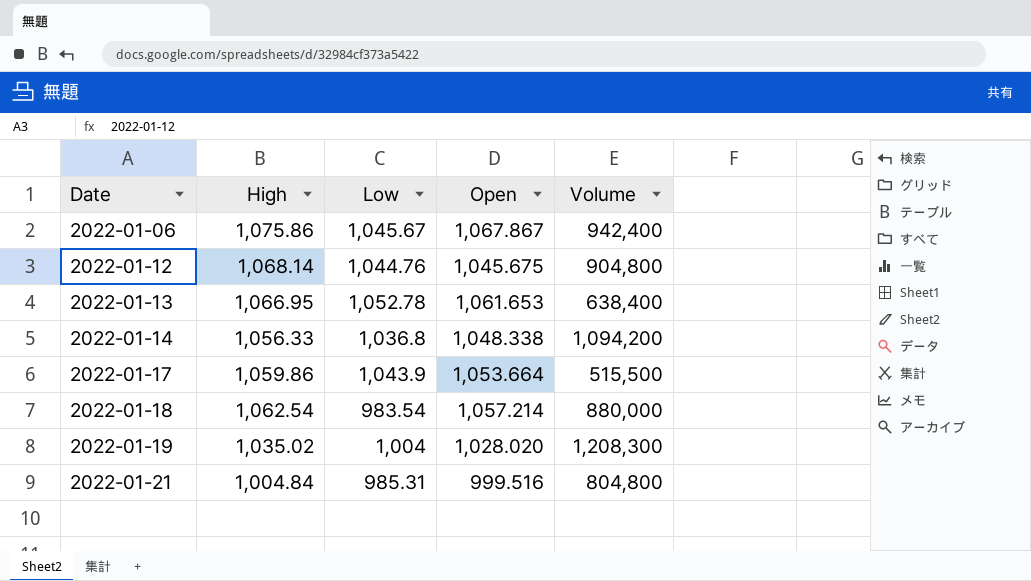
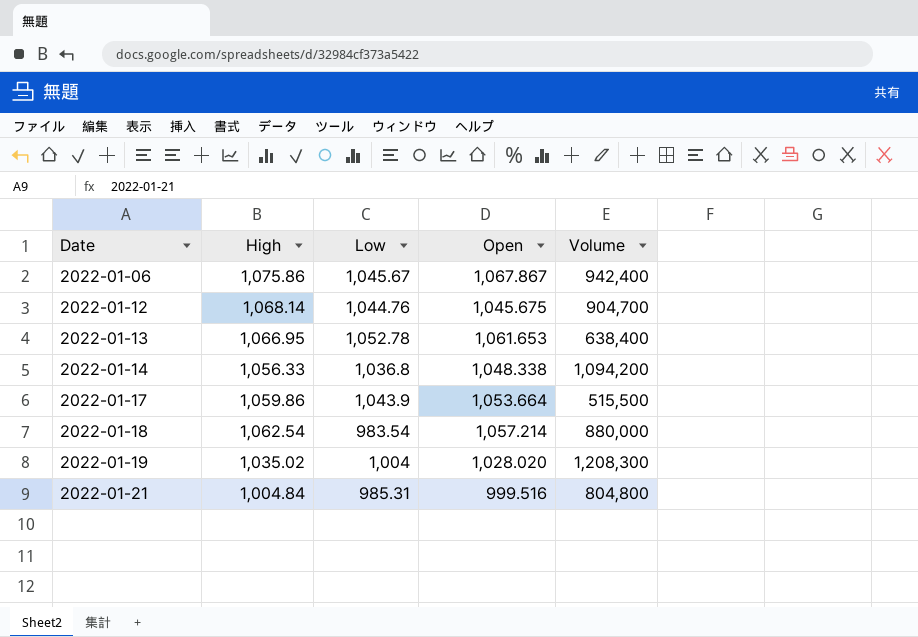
2022-01-12 | Volume: 904,800 -> 904,700

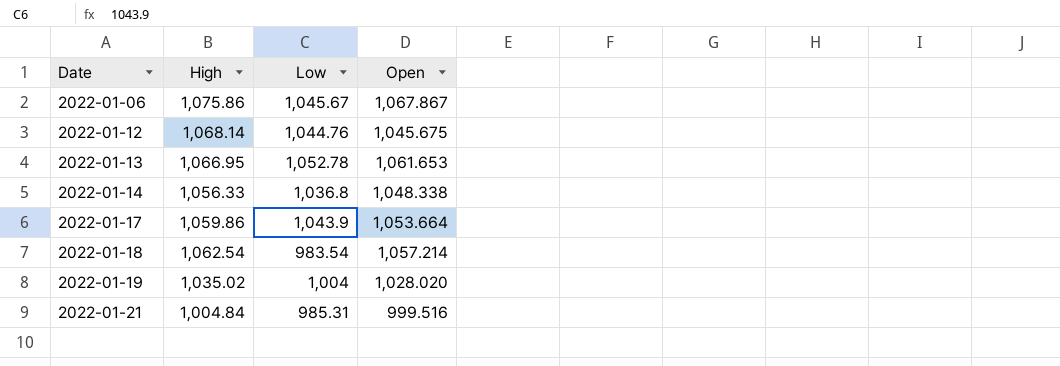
column Volume | position: 5 -> none

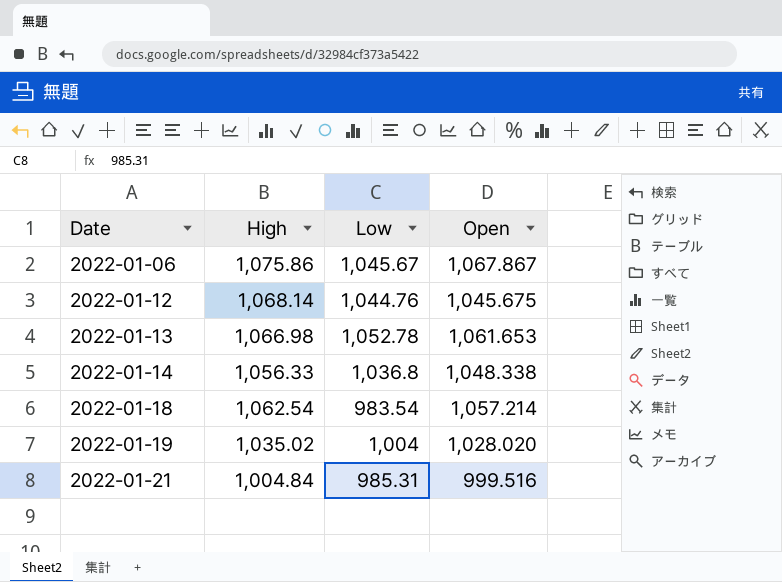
row 2022-01-17: 1,059.86 | 1,043.9 | 1,053.664 -> none
2022-01-13 | High: 1,066.95 -> 1,066.98

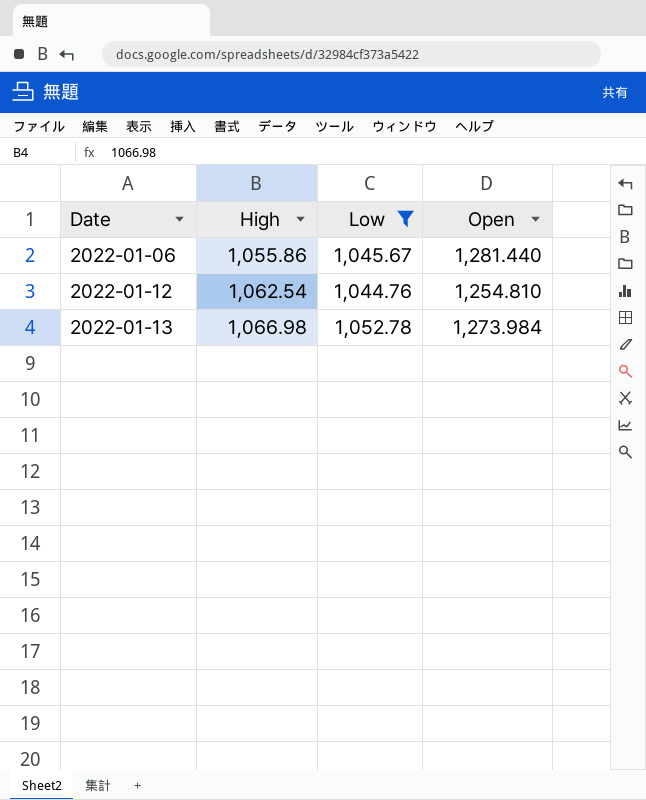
filter: none -> Low >= 1,044.76
2022-01-06 | High: 1,075.86 -> 1,055.86
2022-01-06 | Open: 1,067.867 -> 1,281.440
2022-01-12 | High: 1,068.14 -> 1,062.54
2022-01-12 | Open: 1,045.675 -> 1,254.810
2022-01-13 | Open: 1,061.653 -> 1,273.984

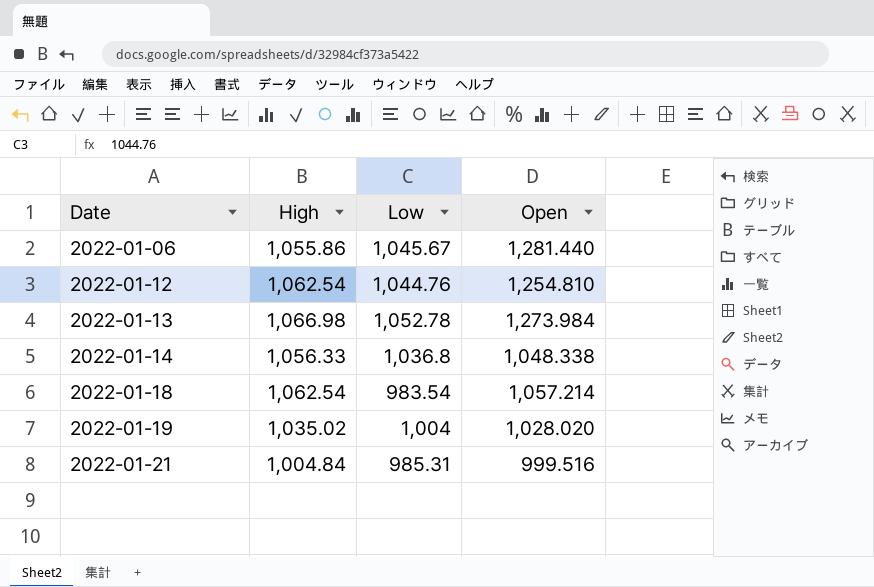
filter: Low >= 1,044.76 -> none

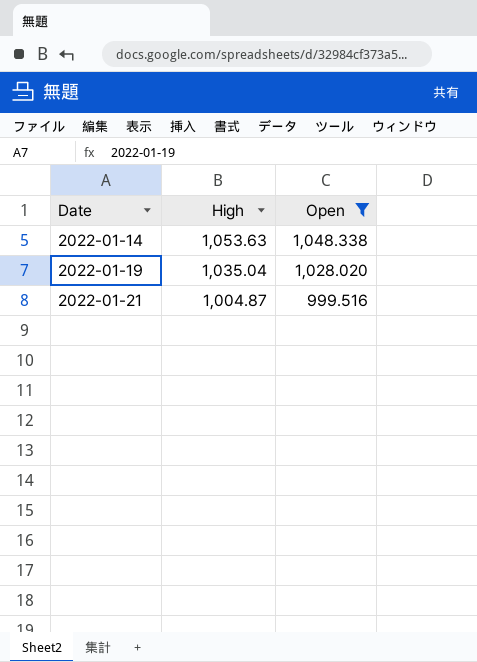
filter: none -> Open <= 1,048.338
column Low | position: 3 -> none
2022-01-14 | High: 1,056.33 -> 1,053.63
2022-01-19 | High: 1,035.02 -> 1,035.04
2022-01-21 | High: 1,004.84 -> 1,004.87

